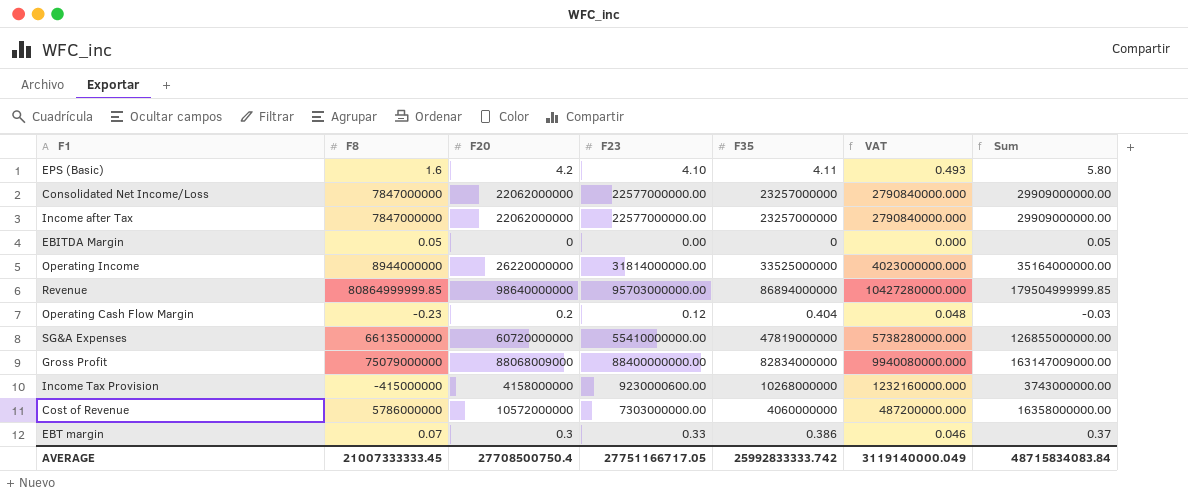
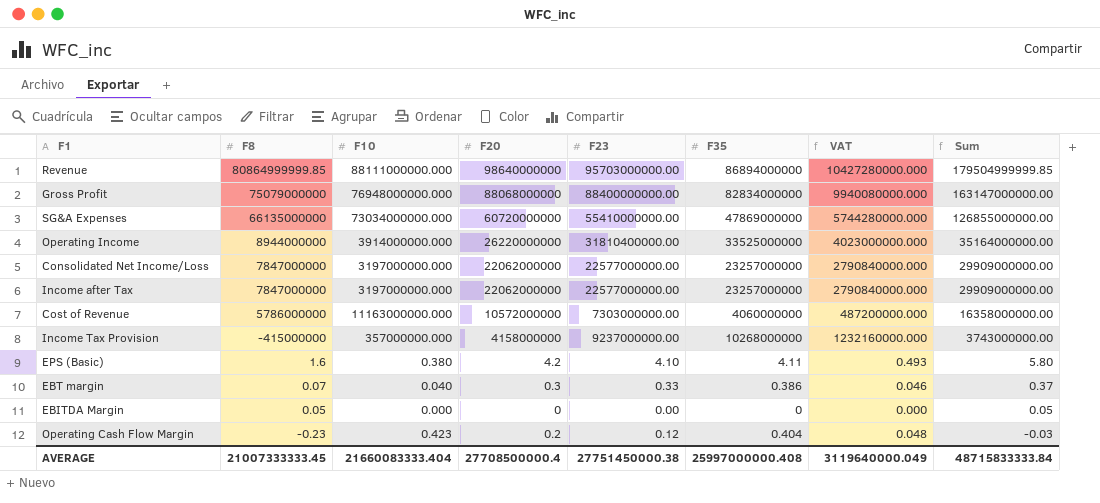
row order: none -> Sum descending
column F10 | position: none -> 3
Gross Profit | F20: 88068009000 -> 88068000000
Gross Profit | Sum: 163147009000.00 -> 163147000000.00
SG&A Expenses | F35: 47819000000 -> 47869000000
SG&A Expenses | VAT: 5738280000.000 -> 5744280000.000
Operating Income | F23: 31814000000.00 -> 31810400000.00
Income Tax Provision | F23: 9230000600.00 -> 9237000000.00
AVERAGE | F20: 27708500750.4 -> 27708500000.4
AVERAGE | F23: 27751166717.05 -> 27751450000.38
AVERAGE | F35: 25992833333.742 -> 25997000000.408
AVERAGE | VAT: 3119140000.049 -> 3119640000.049
AVERAGE | Sum: 48715834083.84 -> 48715833333.84

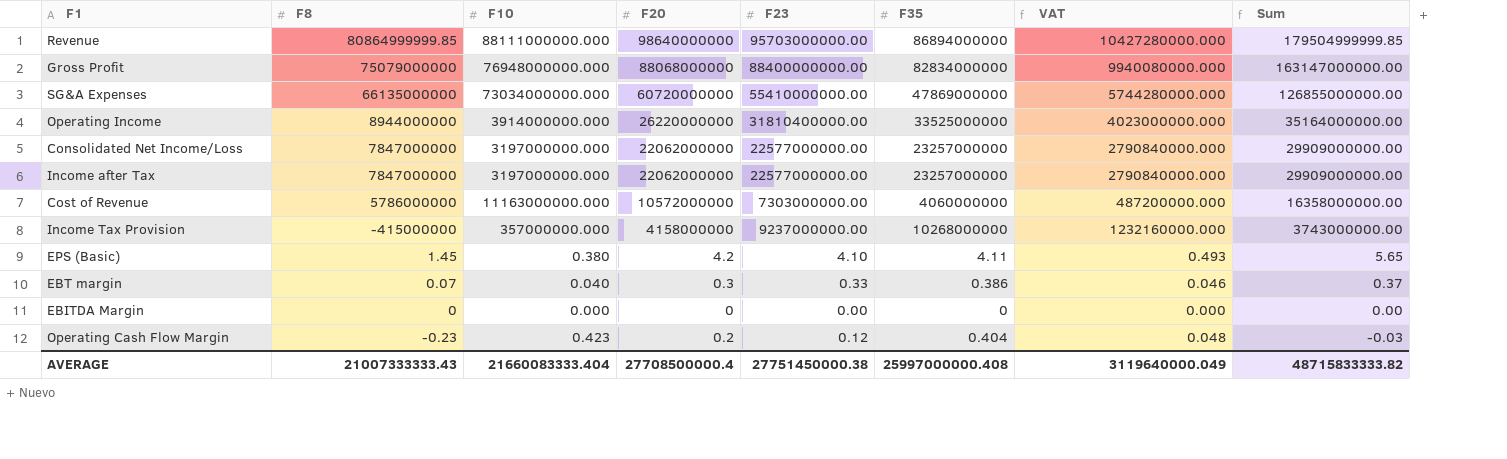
EPS (Basic) | F8: 1.6 -> 1.45
EPS (Basic) | Sum: 5.80 -> 5.65
EBITDA Margin | F8: 0.05 -> 0
EBITDA Margin | Sum: 0.05 -> 0.00
AVERAGE | F8: 21007333333.45 -> 21007333333.43
AVERAGE | Sum: 48715833333.84 -> 48715833333.82

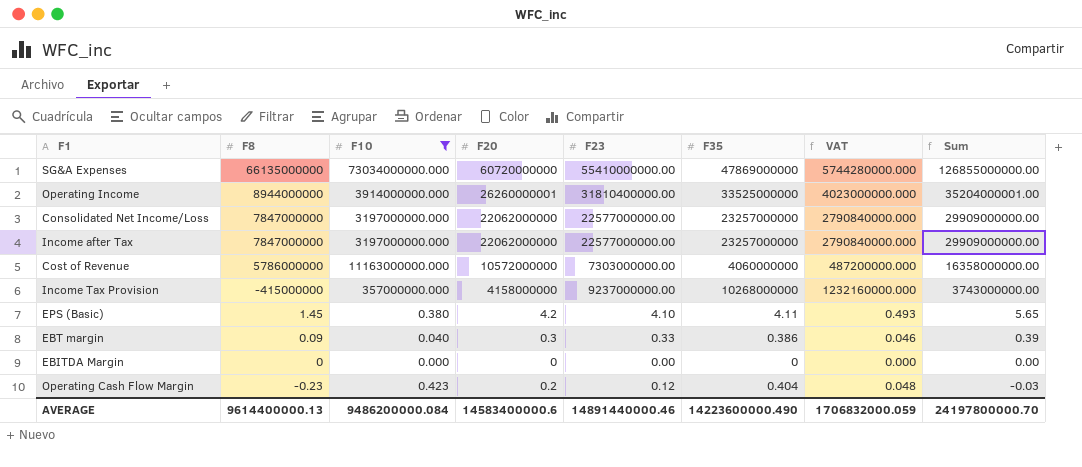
filter: none -> F10 <= 73034000000.000
Operating Income | F20: 26220000000 -> 26260000001
Operating Income | Sum: 35164000000.00 -> 35204000001.00
EBT margin | F8: 0.07 -> 0.09
EBT margin | Sum: 0.37 -> 0.39
AVERAGE | F8: 21007333333.43 -> 9614400000.13
AVERAGE | F10: 21660083333.404 -> 9486200000.084
AVERAGE | F20: 27708500000.4 -> 14583400000.6
AVERAGE | F23: 27751450000.38 -> 14891440000.46
AVERAGE | F35: 25997000000.408 -> 14223600000.490
AVERAGE | VAT: 3119640000.049 -> 1706832000.059
AVERAGE | Sum: 48715833333.82 -> 24197800000.70

